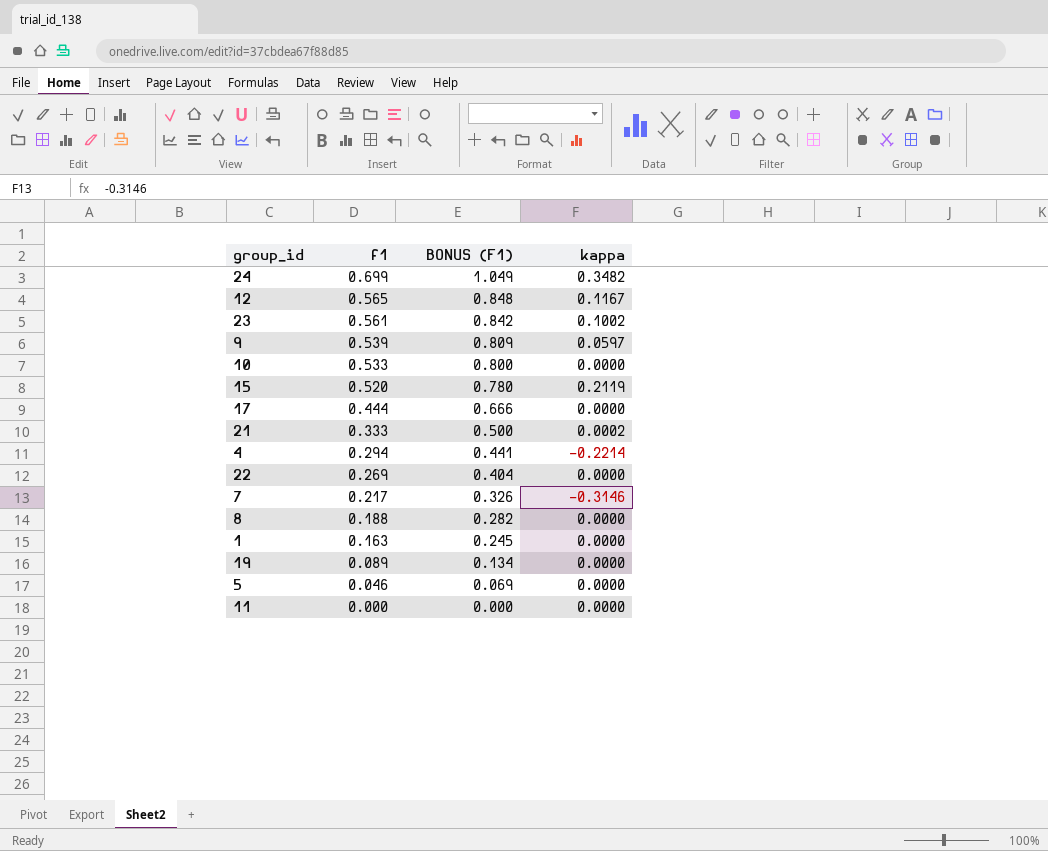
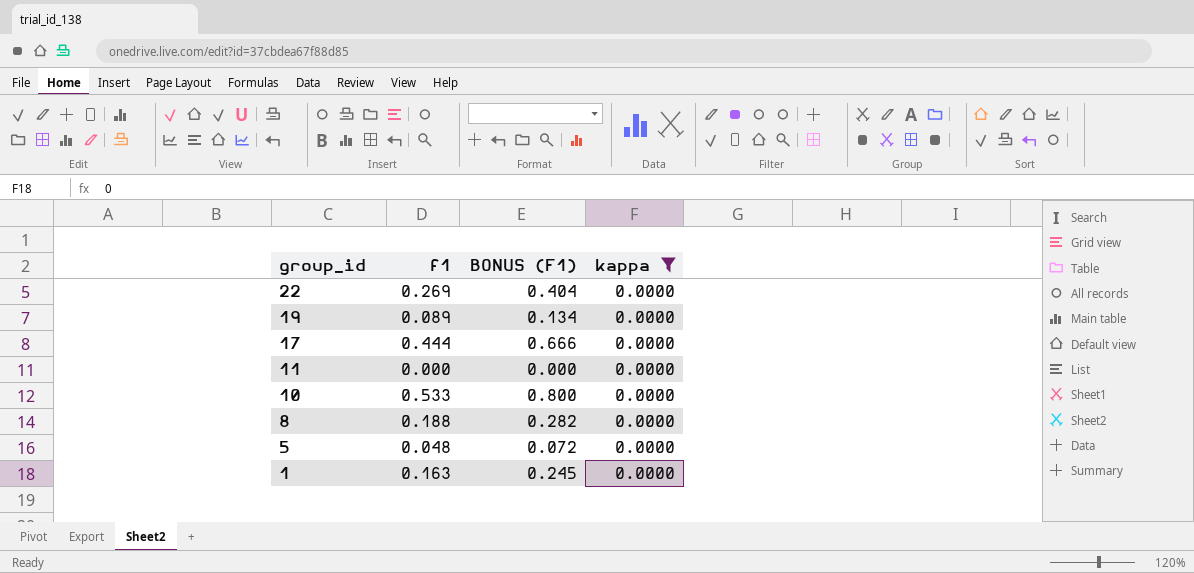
filter: none -> kappa = 0.0000
row order: f1 descending -> group_id descending
5 | f1: 0.046 -> 0.048
5 | BONUS (F1): 0.069 -> 0.072

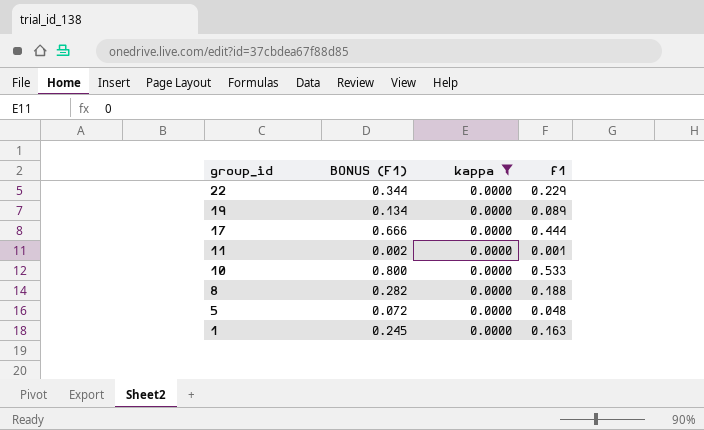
column f1 | position: 2 -> 4
22 | BONUS (F1): 0.404 -> 0.344
22 | f1: 0.269 -> 0.229
11 | BONUS (F1): 0.000 -> 0.002
11 | f1: 0.000 -> 0.001

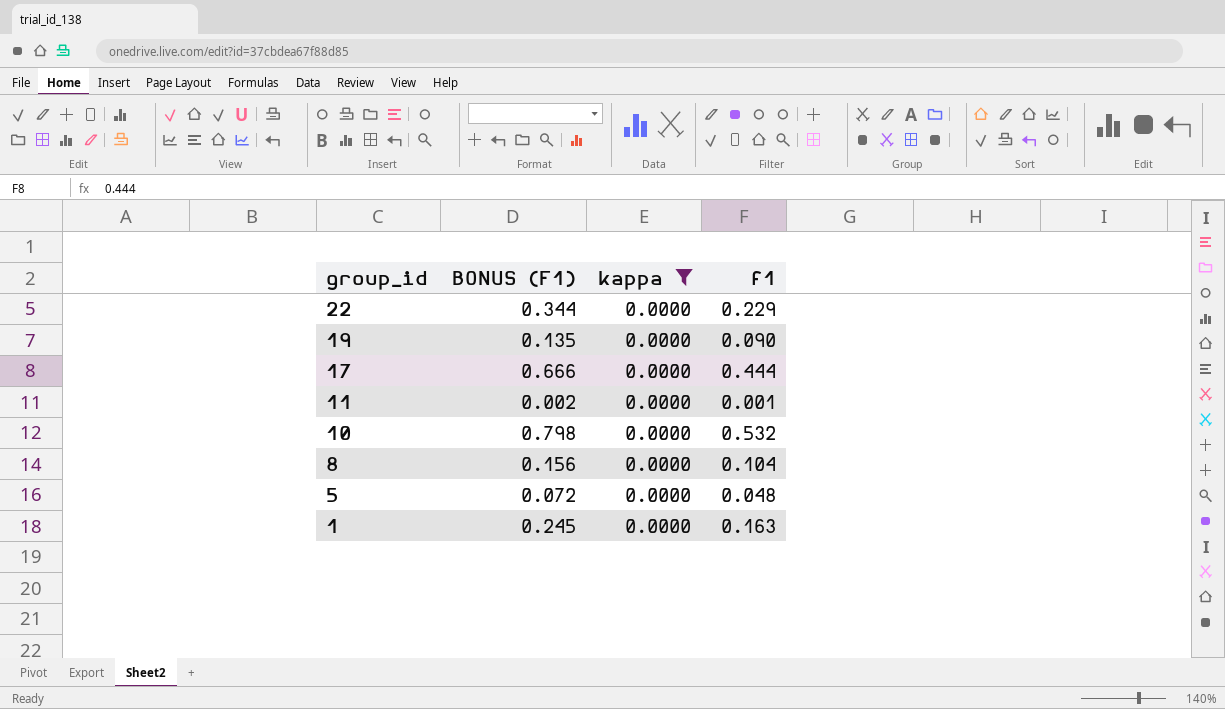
19 | BONUS (F1): 0.134 -> 0.135
19 | f1: 0.089 -> 0.090
10 | BONUS (F1): 0.800 -> 0.798
10 | f1: 0.533 -> 0.532
8 | BONUS (F1): 0.282 -> 0.156
8 | f1: 0.188 -> 0.104

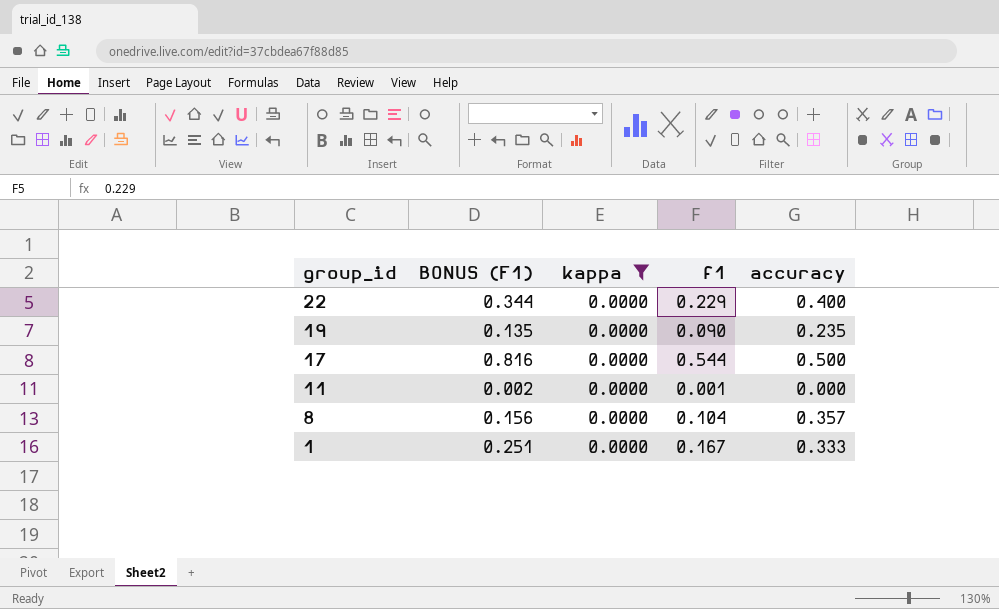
column accuracy | position: none -> 5
row 10: 0.798 | 0.0000 | 0.532 -> none
row 5: 0.072 | 0.0000 | 0.048 -> none
17 | BONUS (F1): 0.666 -> 0.816
17 | f1: 0.444 -> 0.544
1 | BONUS (F1): 0.245 -> 0.251
1 | f1: 0.163 -> 0.167

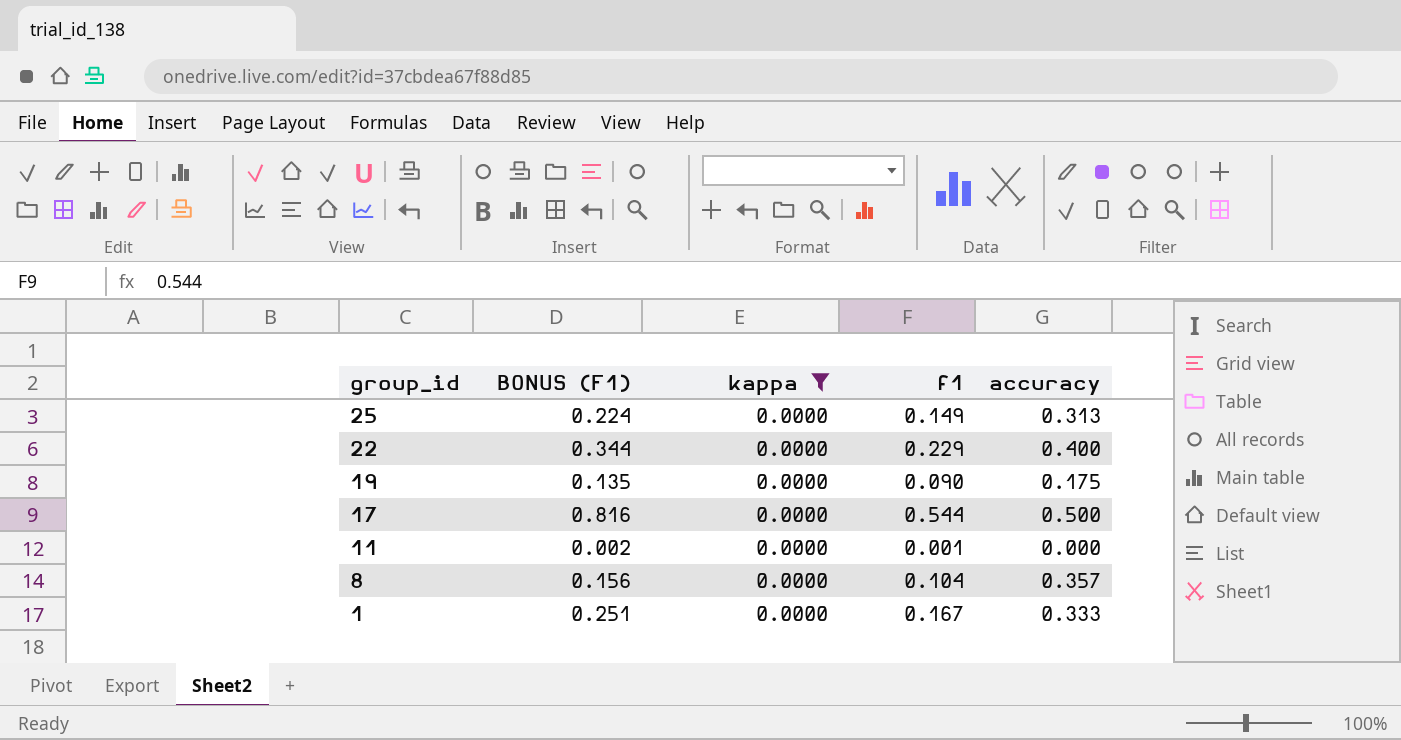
row 25: none -> 0.224 | 0.0000 | 0.149 | 0.313
19 | accuracy: 0.235 -> 0.175

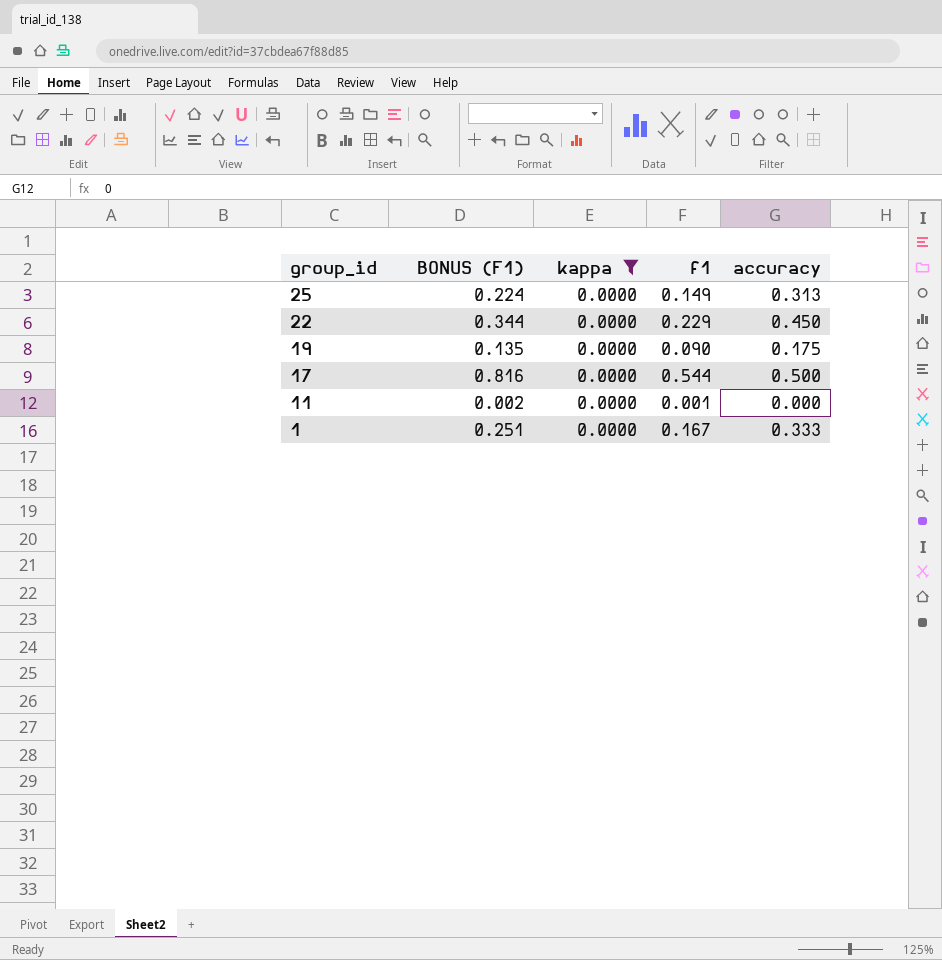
row 8: 0.156 | 0.0000 | 0.104 | 0.357 -> none
22 | accuracy: 0.400 -> 0.450

